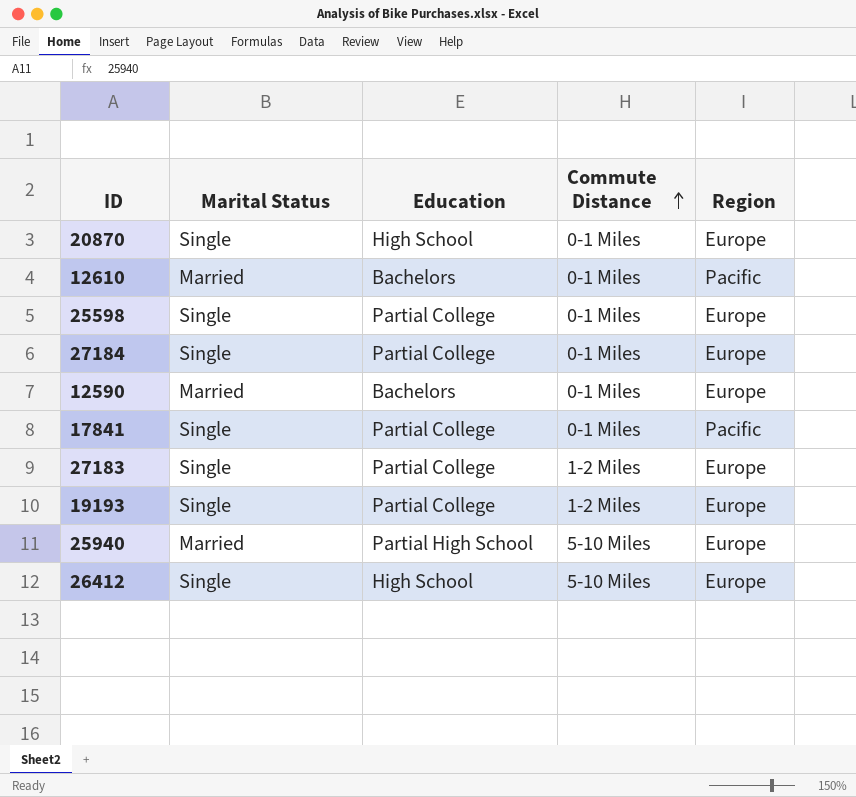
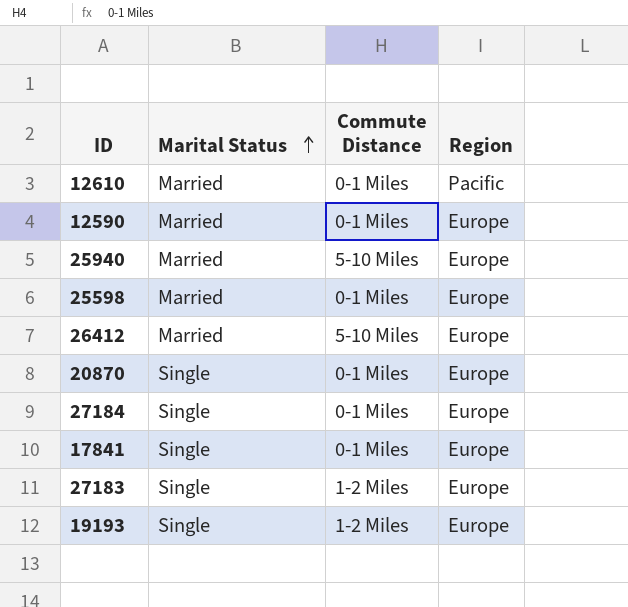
row order: Commute Distance ascending -> Marital Status ascending
column Education | position: 3 -> none
25598 | Marital Status: Single -> Married
26412 | Marital Status: Single -> Married
17841 | Region: Pacific -> Europe

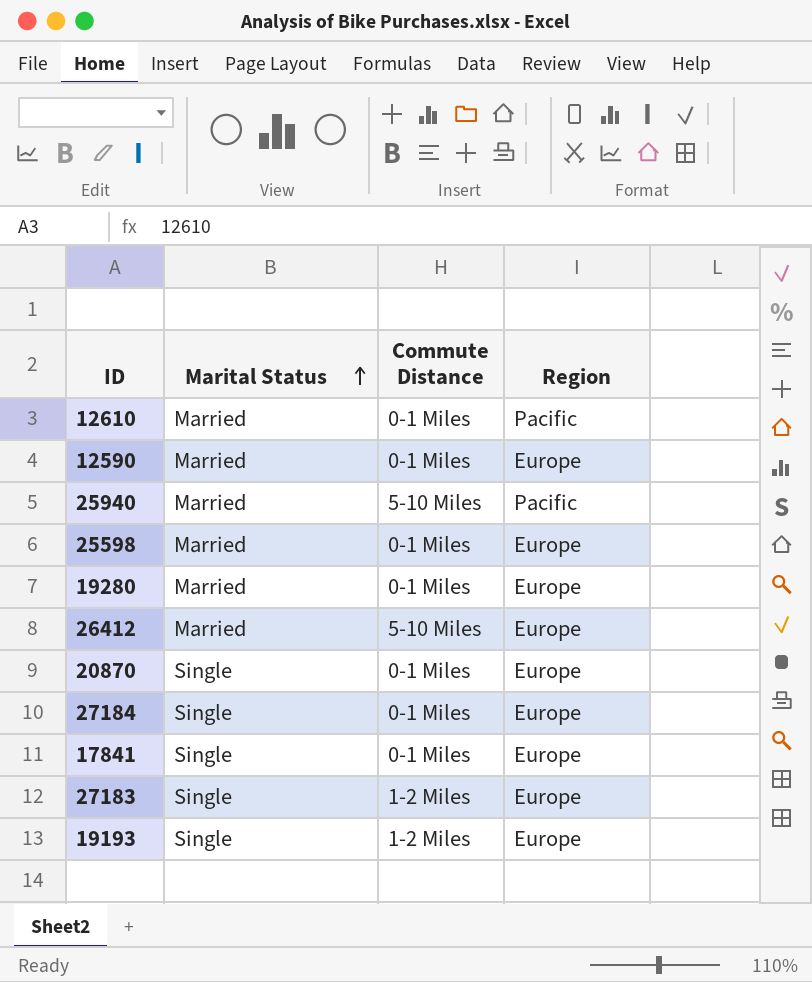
25940 | Region: Europe -> Pacific
row 19280: none -> Married | 0-1 Miles | Europe

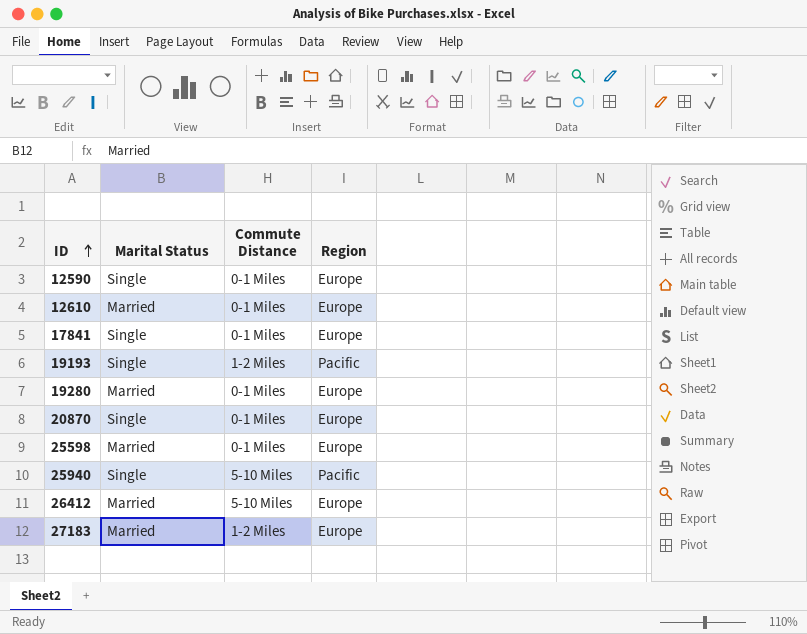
row order: Marital Status ascending -> ID ascending
row 27184: Single | 0-1 Miles | Europe -> none
12590 | Marital Status: Married -> Single
12610 | Region: Pacific -> Europe
19193 | Region: Europe -> Pacific
25940 | Marital Status: Married -> Single
27183 | Marital Status: Single -> Married

